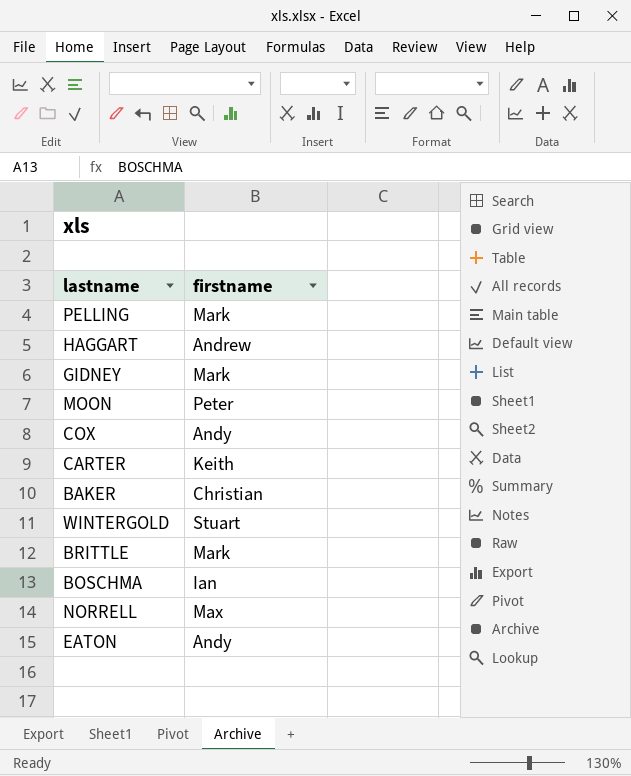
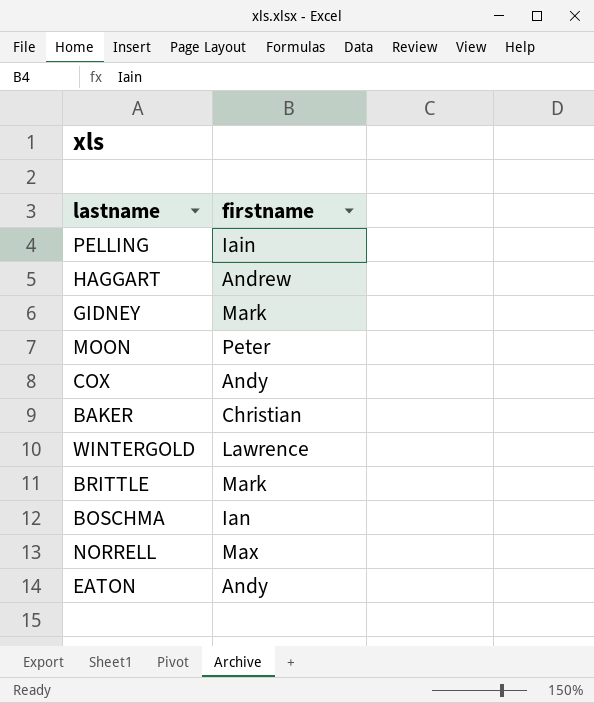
row CARTER: Keith -> none
PELLING | firstname: Mark -> Iain
WINTERGOLD | firstname: Stuart -> Lawrence

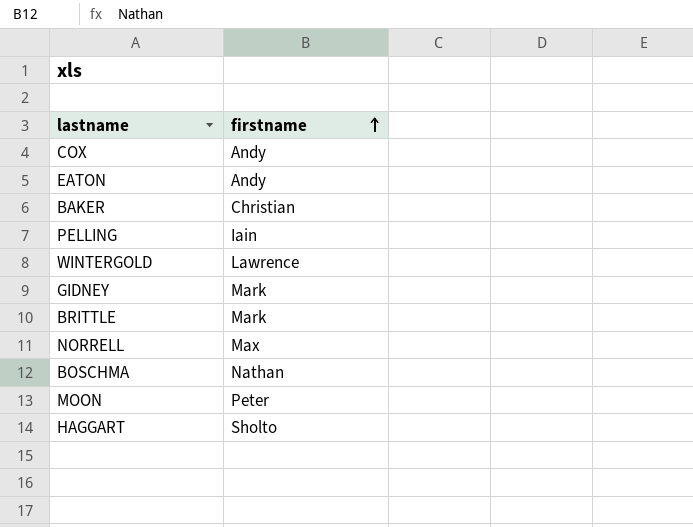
row order: none -> firstname ascending
BOSCHMA | firstname: Ian -> Nathan
HAGGART | firstname: Andrew -> Sholto

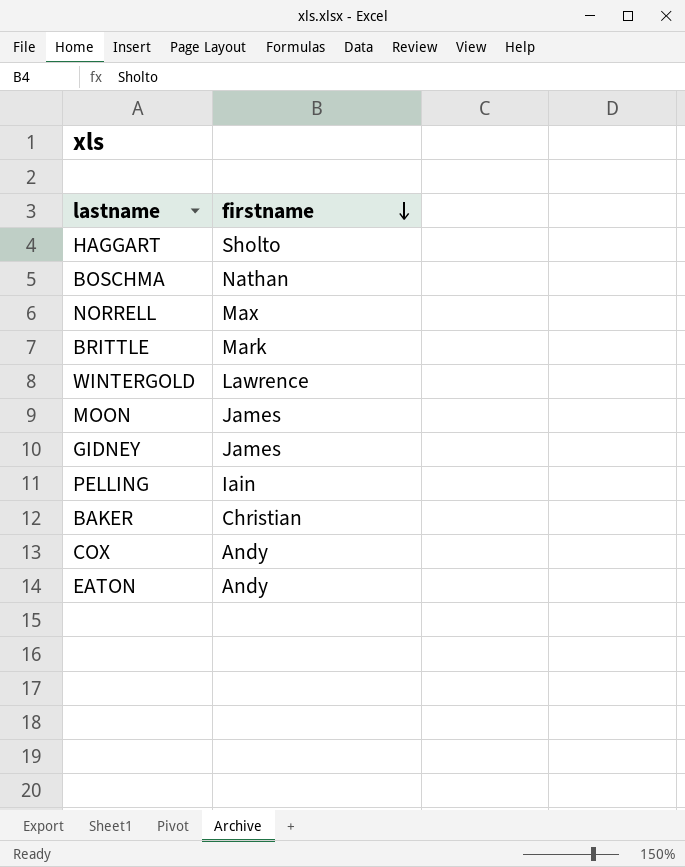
row order: firstname ascending -> firstname descending
MOON | firstname: Peter -> James
GIDNEY | firstname: Mark -> James

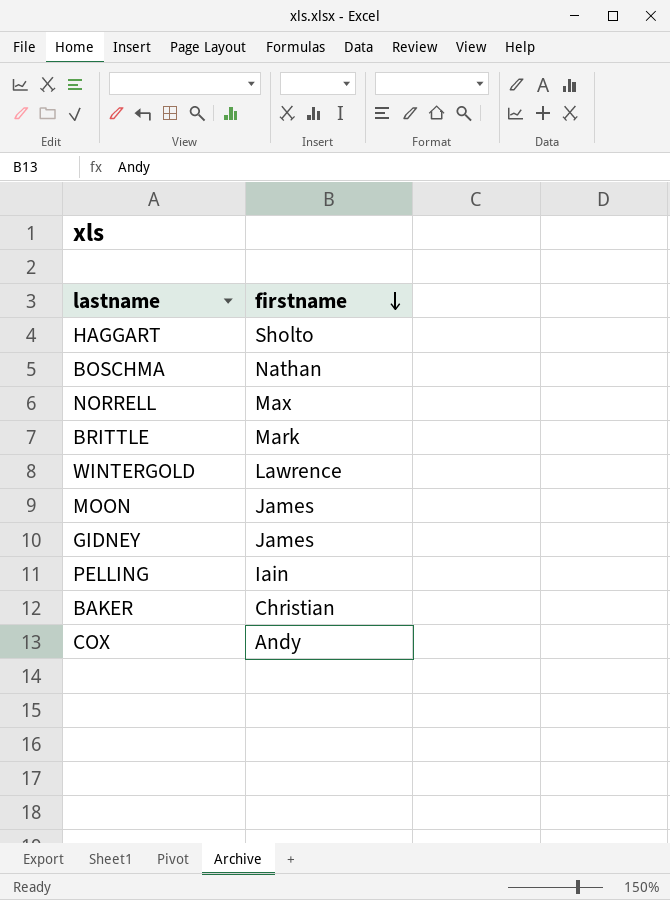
row EATON: Andy -> none

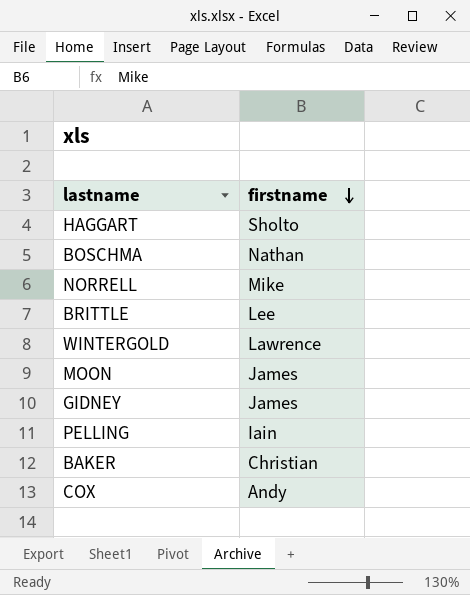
NORRELL | firstname: Max -> Mike
BRITTLE | firstname: Mark -> Lee

